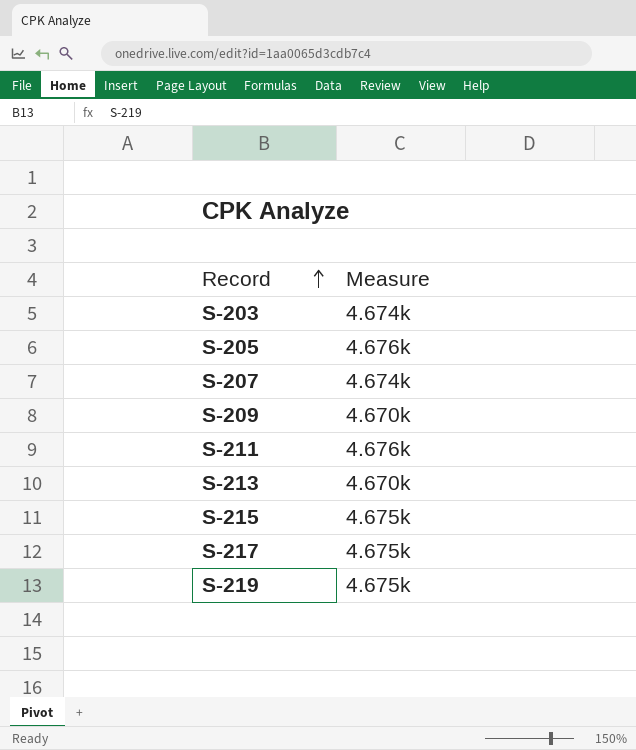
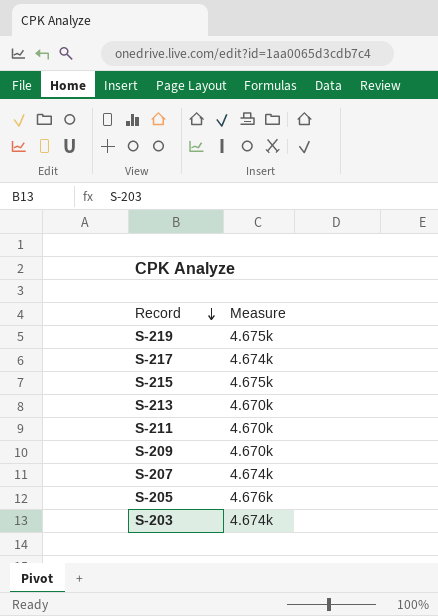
row order: Record ascending -> Record descending
S-217 | Measure: 4.675k -> 4.674k
S-211 | Measure: 4.676k -> 4.670k

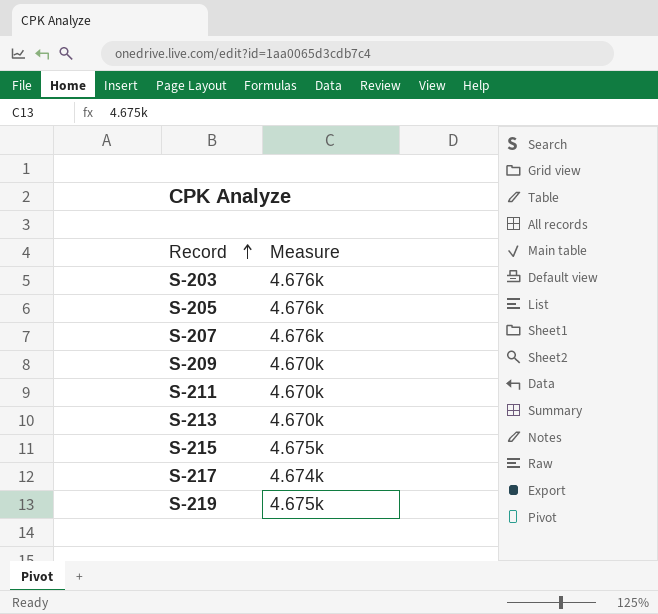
row order: Record descending -> Record ascending
S-203 | Measure: 4.674k -> 4.676k
S-207 | Measure: 4.674k -> 4.676k

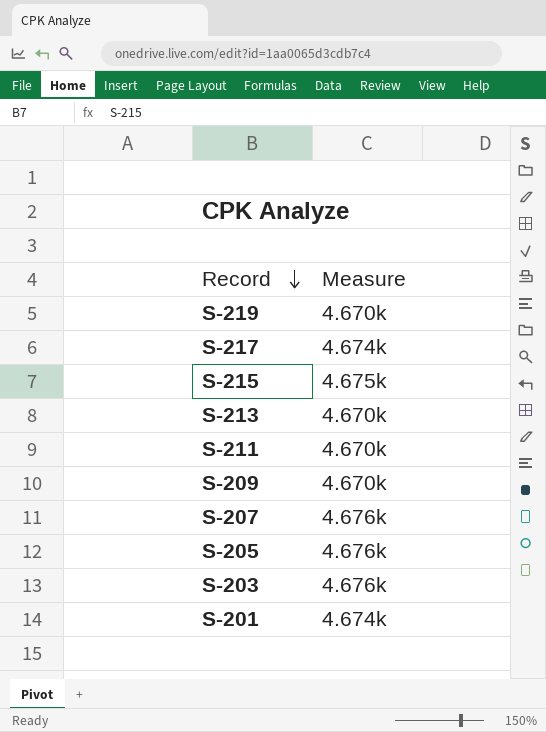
row order: Record ascending -> Record descending
S-219 | Measure: 4.675k -> 4.670k
row S-201: none -> 4.674k

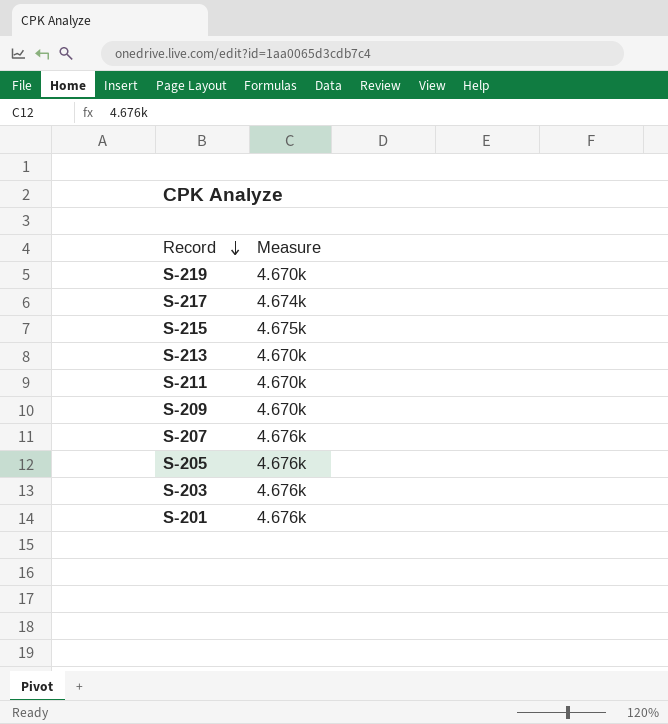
S-201 | Measure: 4.674k -> 4.676k

